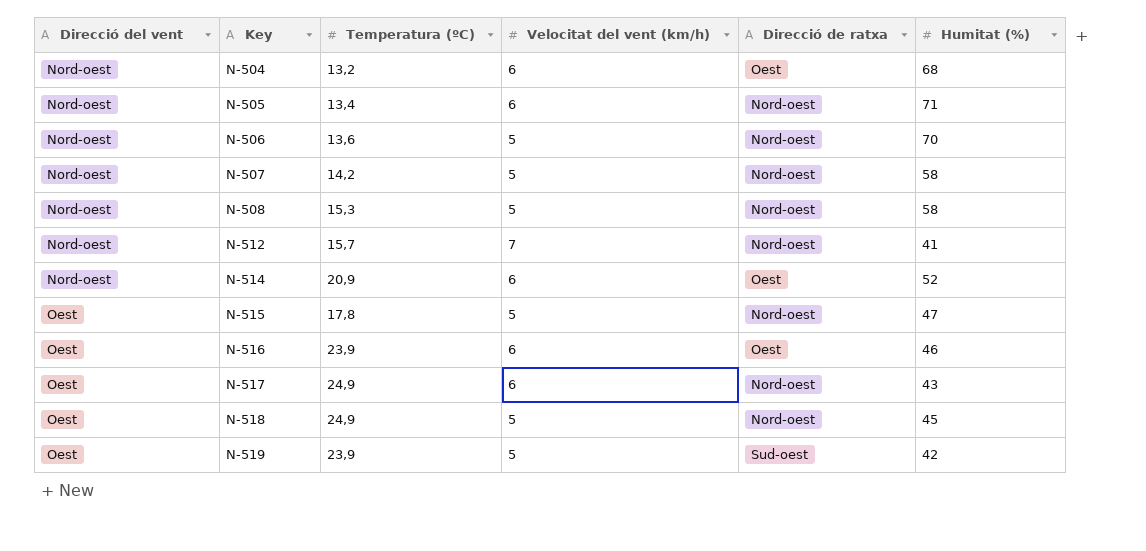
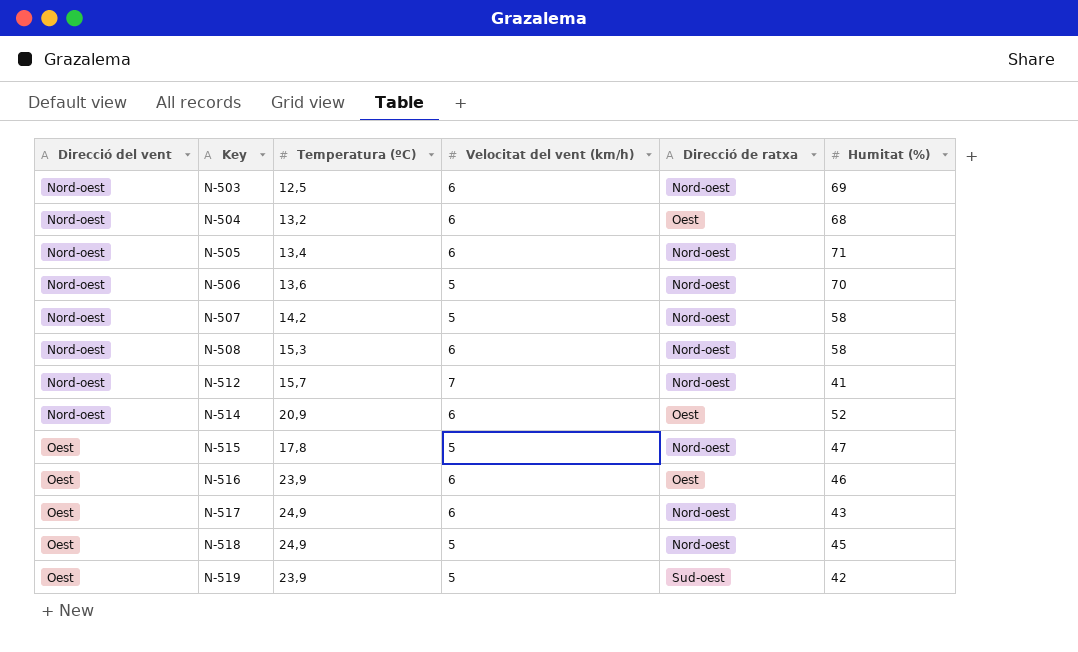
row N-503: none -> Nord-oest | 12,5 | 6 | Nord-oest | 69
N-508 | Velocitat del vent (km/h): 5 -> 6

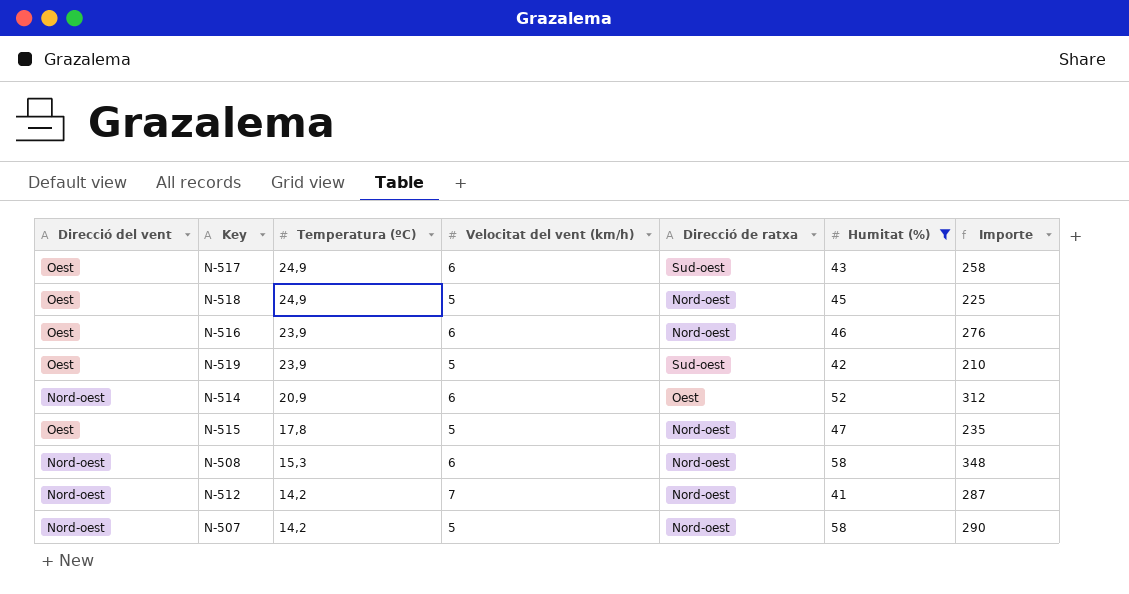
filter: none -> Humitat (%) <= 58
row order: Direcció del vent ascending -> Temperatura (ºC) descending
column Importe | formula: none -> [Velocitat del vent (km/h)] * [Humitat (%)]
N-517 | Direcció de ratxa: Nord-oest -> Sud-oest
N-516 | Direcció de ratxa: Oest -> Nord-oest
N-512 | Temperatura (ºC): 15,7 -> 14,2

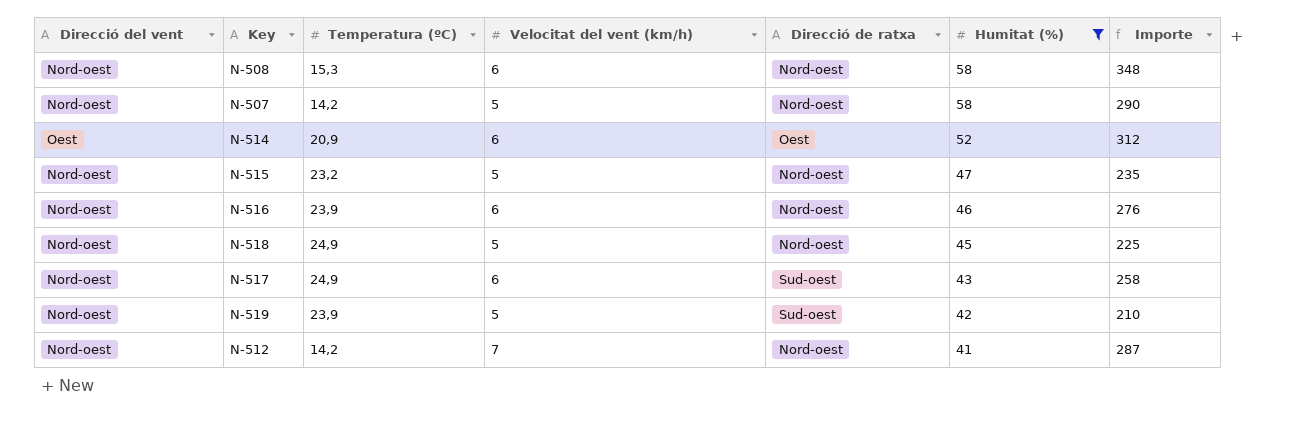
row order: Temperatura (ºC) descending -> Humitat (%) descending
N-514 | Direcció del vent: Nord-oest -> Oest
N-515 | Direcció del vent: Oest -> Nord-oest
N-515 | Temperatura (ºC): 17,8 -> 23,2
N-516 | Direcció del vent: Oest -> Nord-oest
N-518 | Direcció del vent: Oest -> Nord-oest
N-517 | Direcció del vent: Oest -> Nord-oest
N-519 | Direcció del vent: Oest -> Nord-oest

